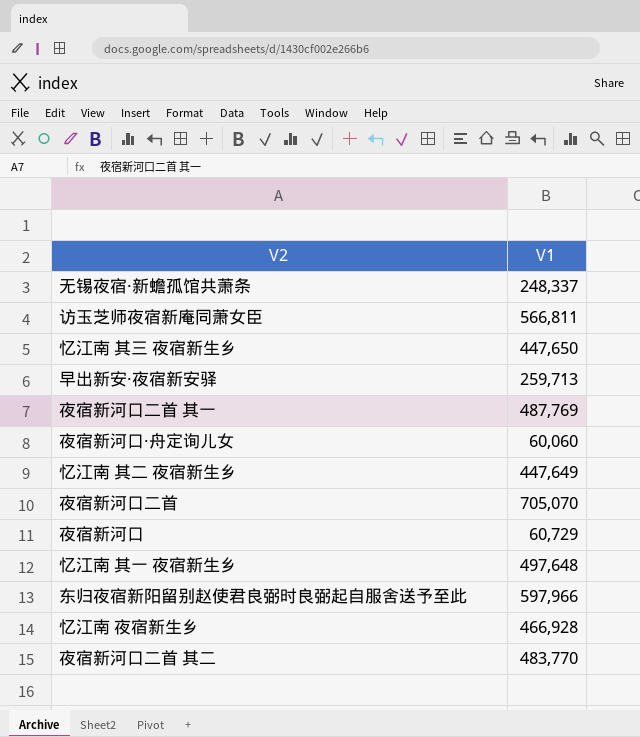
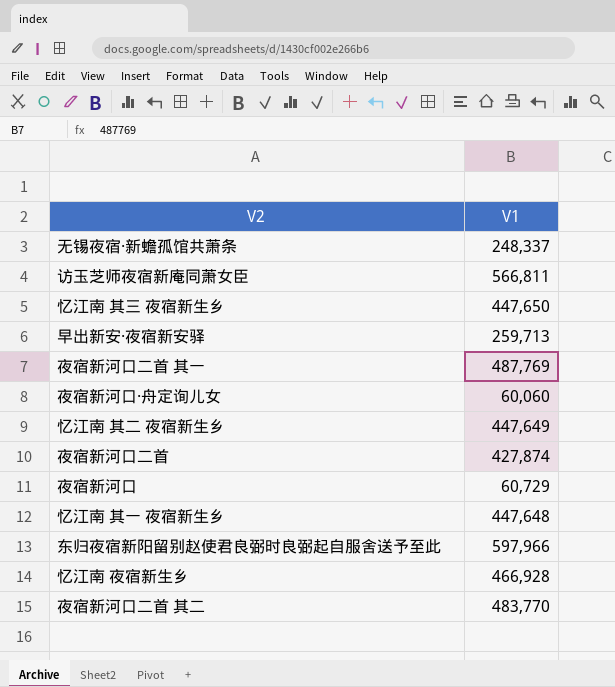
夜宿新河口二首 | V1: 705,070 -> 427,874
忆江南 其一 夜宿新生乡 | V1: 497,648 -> 447,648

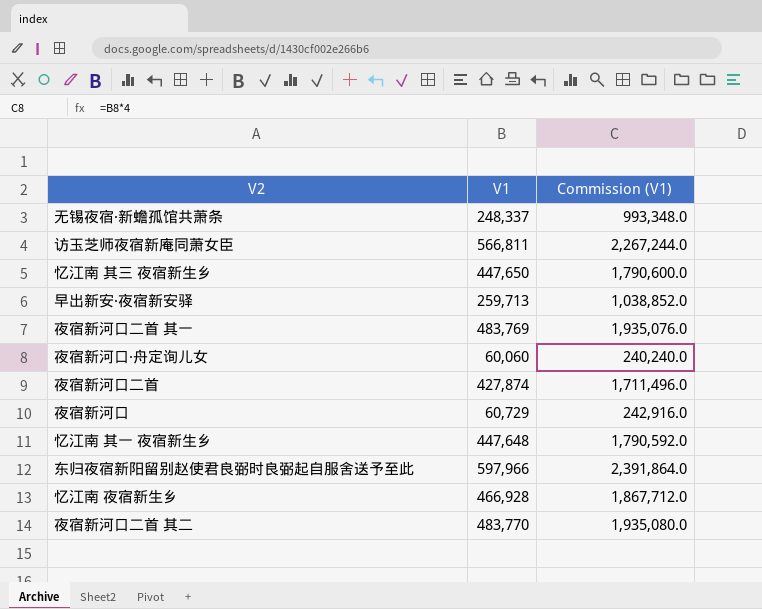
column Commission (V1) | formula: none -> [V1] * 4
row 忆江南 其二 夜宿新生乡: 447,649 -> none
夜宿新河口二首 其一 | V1: 487,769 -> 483,769

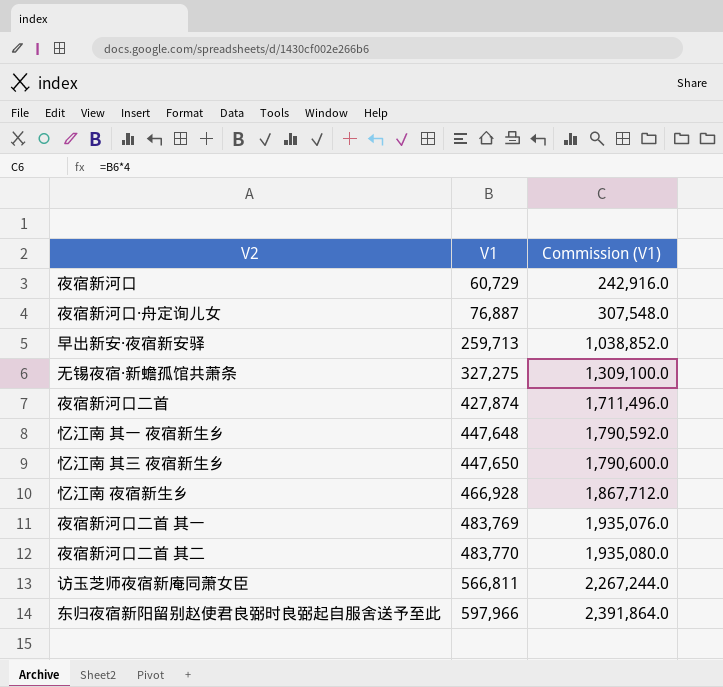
row order: none -> V1 ascending
夜宿新河口·舟定询儿女 | V1: 60,060 -> 76,887
夜宿新河口·舟定询儿女 | Commission (V1): 240,240.0 -> 307,548.0
无锡夜宿·新蟾孤馆共萧条 | V1: 248,337 -> 327,275
无锡夜宿·新蟾孤馆共萧条 | Commission (V1): 993,348.0 -> 1,309,100.0

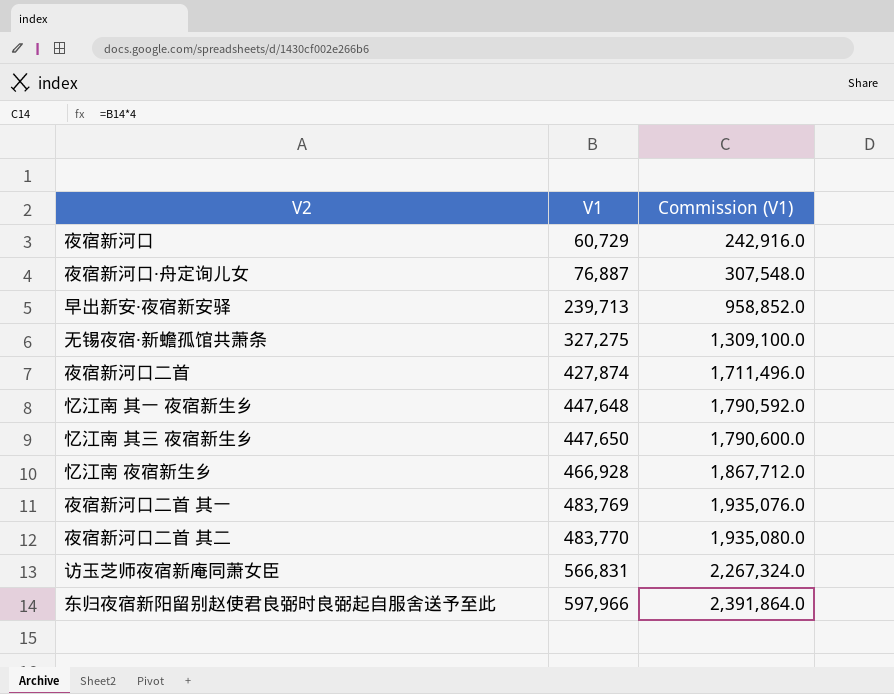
早出新安·夜宿新安驿 | V1: 259,713 -> 239,713
早出新安·夜宿新安驿 | Commission (V1): 1,038,852.0 -> 958,852.0
访玉芝师夜宿新庵同萧女臣 | V1: 566,811 -> 566,831
访玉芝师夜宿新庵同萧女臣 | Commission (V1): 2,267,244.0 -> 2,267,324.0

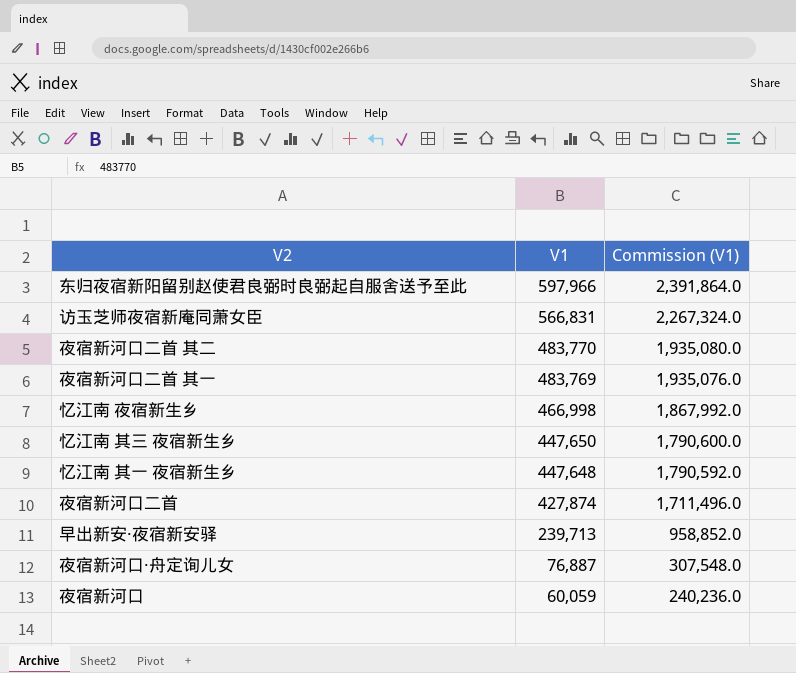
row order: V1 ascending -> V1 descending
row 无锡夜宿·新蟾孤馆共萧条: 327,275 | 1,309,100.0 -> none
忆江南 夜宿新生乡 | V1: 466,928 -> 466,998
忆江南 夜宿新生乡 | Commission (V1): 1,867,712.0 -> 1,867,992.0
夜宿新河口 | V1: 60,729 -> 60,059
夜宿新河口 | Commission (V1): 242,916.0 -> 240,236.0

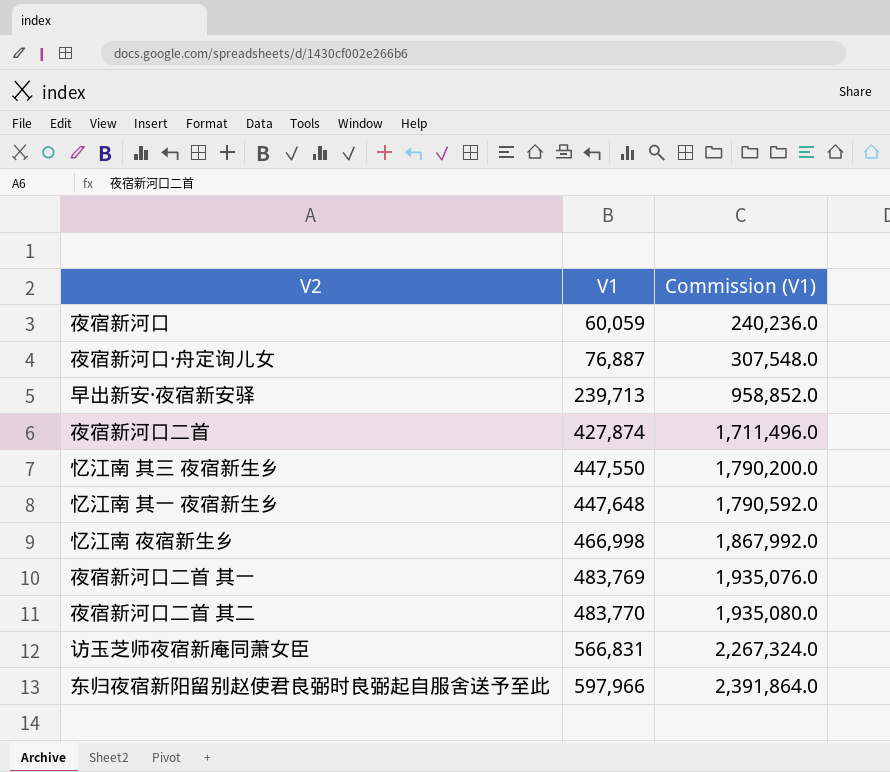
row order: V1 descending -> V1 ascending
忆江南 其三 夜宿新生乡 | V1: 447,650 -> 447,550
忆江南 其三 夜宿新生乡 | Commission (V1): 1,790,600.0 -> 1,790,200.0

